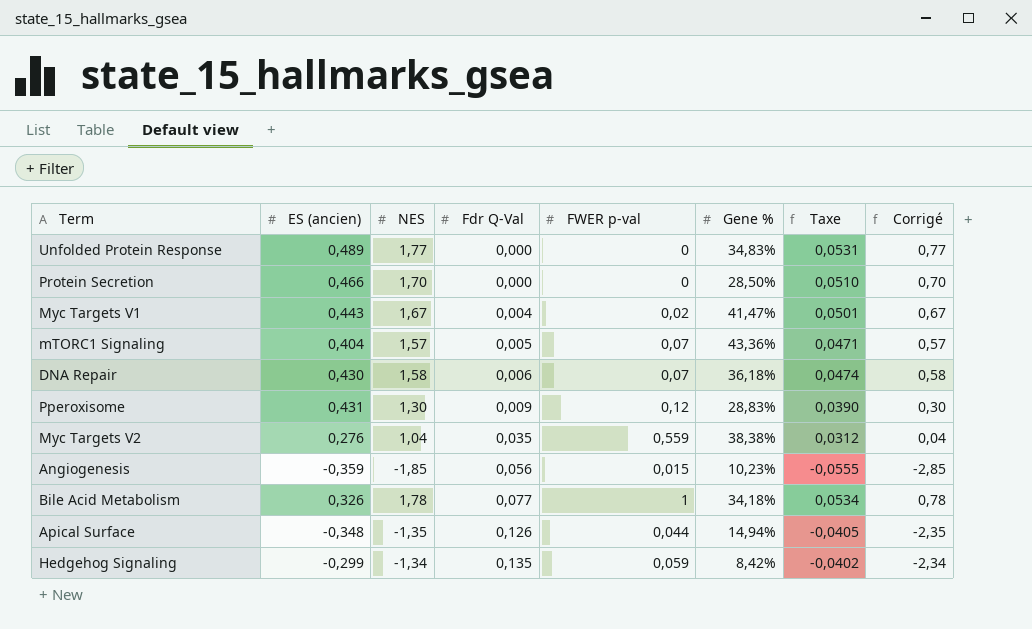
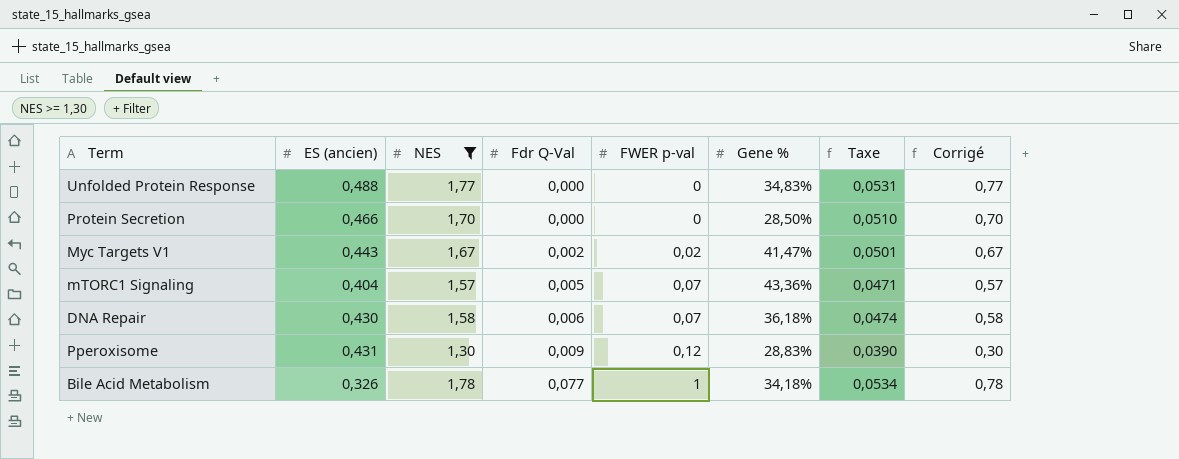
filter: none -> NES >= 1,30
Unfolded Protein Response | ES (ancien): 0,489 -> 0,488
Myc Targets V1 | Fdr Q-Val: 0,004 -> 0,002

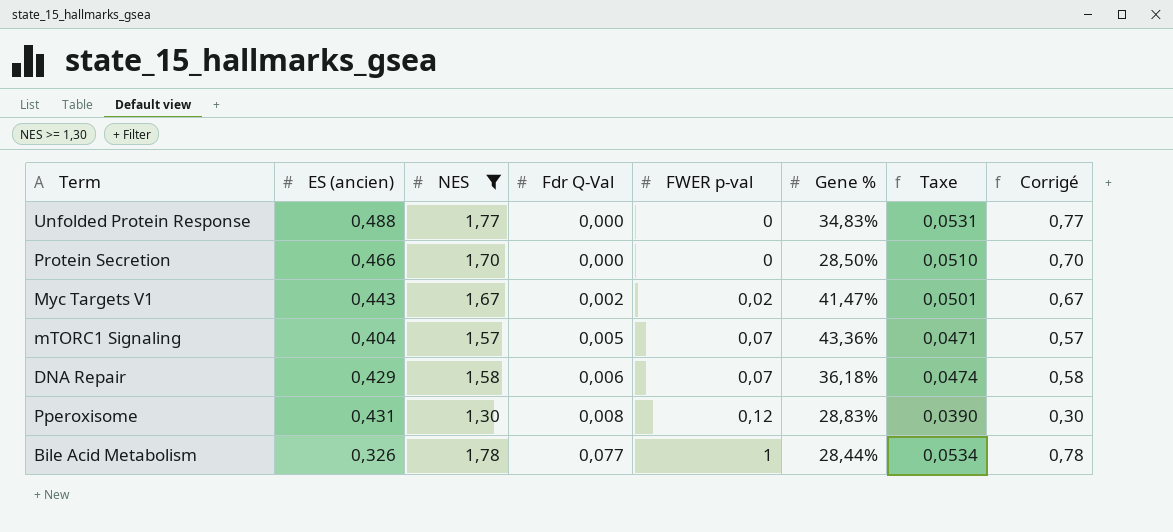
DNA Repair | ES (ancien): 0,430 -> 0,429
Pperoxisome | Fdr Q-Val: 0,009 -> 0,008
Bile Acid Metabolism | Gene %: 34,18% -> 28,44%

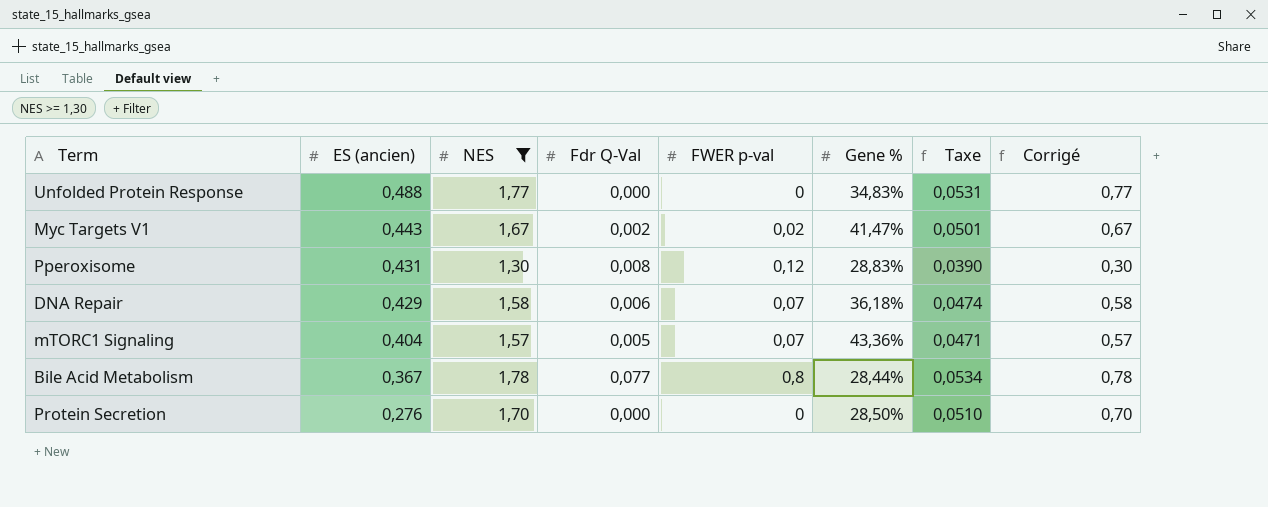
row order: Fdr Q-Val ascending -> ES (ancien) descending
Bile Acid Metabolism | ES (ancien): 0,326 -> 0,367
Bile Acid Metabolism | FWER p-val: 1 -> 0,8
Protein Secretion | ES (ancien): 0,466 -> 0,276

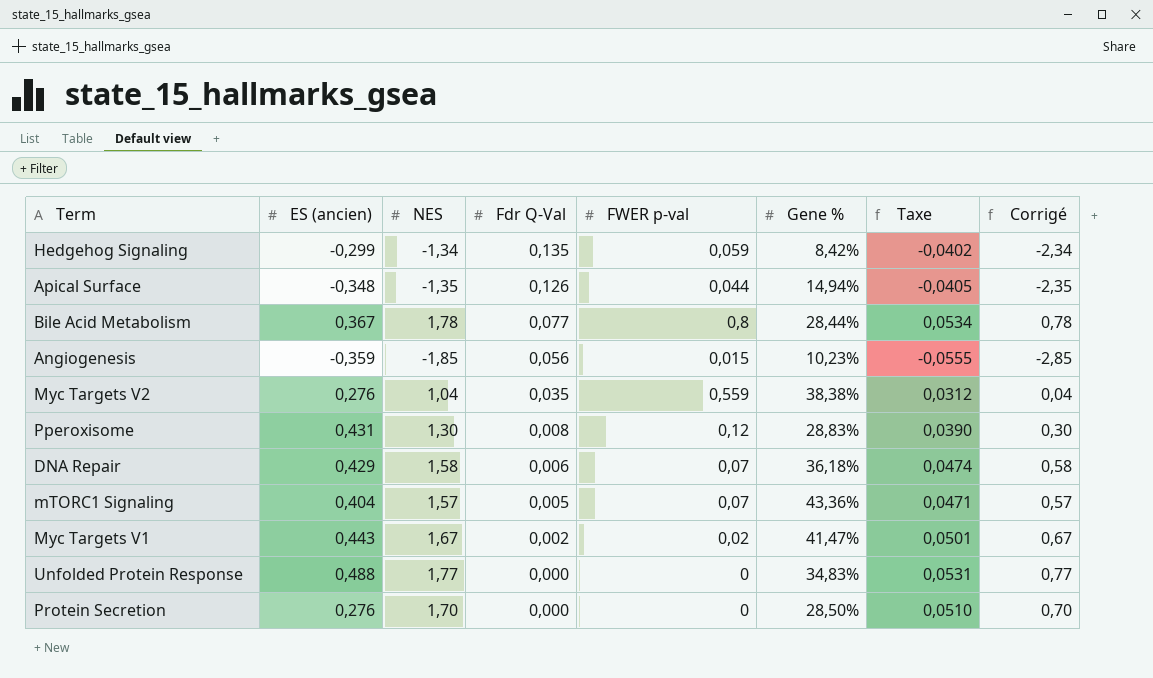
filter: NES >= 1,30 -> none
row order: ES (ancien) descending -> Fdr Q-Val descending

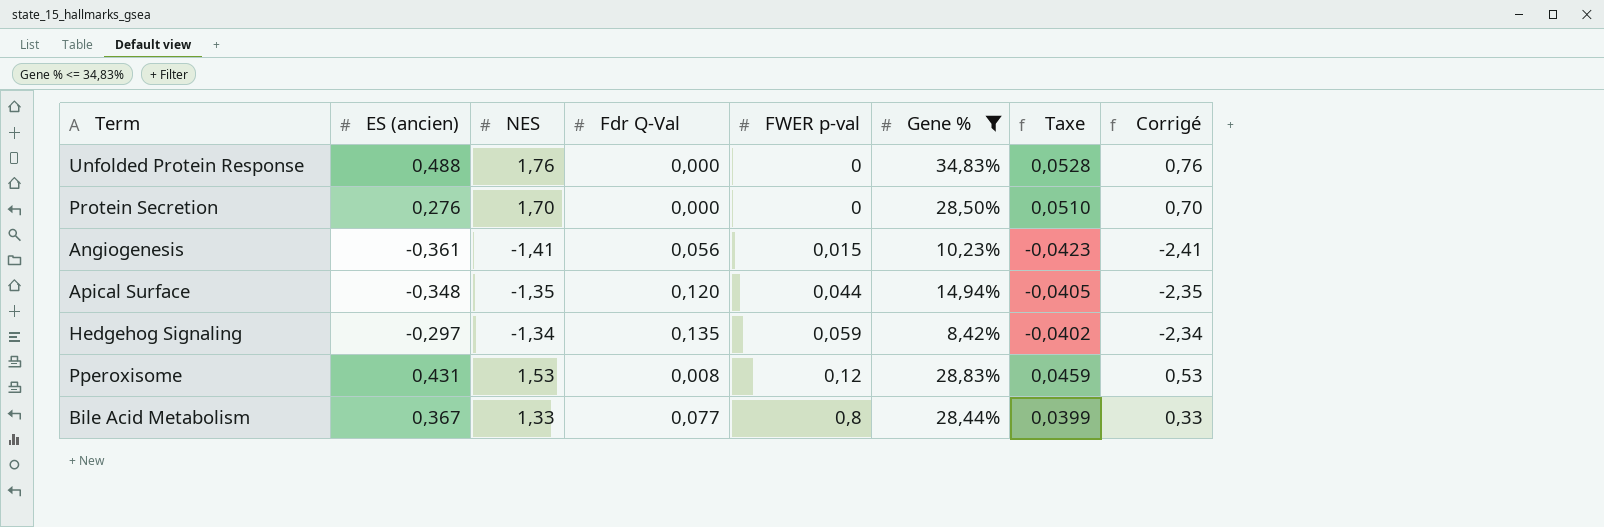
filter: none -> Gene % <= 34,83%
row order: Fdr Q-Val descending -> FWER p-val ascending
Unfolded Protein Response | NES: 1,77 -> 1,76
Unfolded Protein Response | Taxe: 0,0531 -> 0,0528
Unfolded Protein Response | Corrigé: 0,77 -> 0,76
Angiogenesis | ES (ancien): -0,359 -> -0,361
Angiogenesis | NES: -1,85 -> -1,41
Angiogenesis | Taxe: -0,0555 -> -0,0423
Angiogenesis | Corrigé: -2,85 -> -2,41
Apical Surface | Fdr Q-Val: 0,126 -> 0,120
Hedgehog Signaling | ES (ancien): -0,299 -> -0,297
Pperoxisome | NES: 1,30 -> 1,53
Pperoxisome | Taxe: 0,0390 -> 0,0459
Pperoxisome | Corrigé: 0,30 -> 0,53
Bile Acid Metabolism | NES: 1,78 -> 1,33
Bile Acid Metabolism | Taxe: 0,0534 -> 0,0399
Bile Acid Metabolism | Corrigé: 0,78 -> 0,33

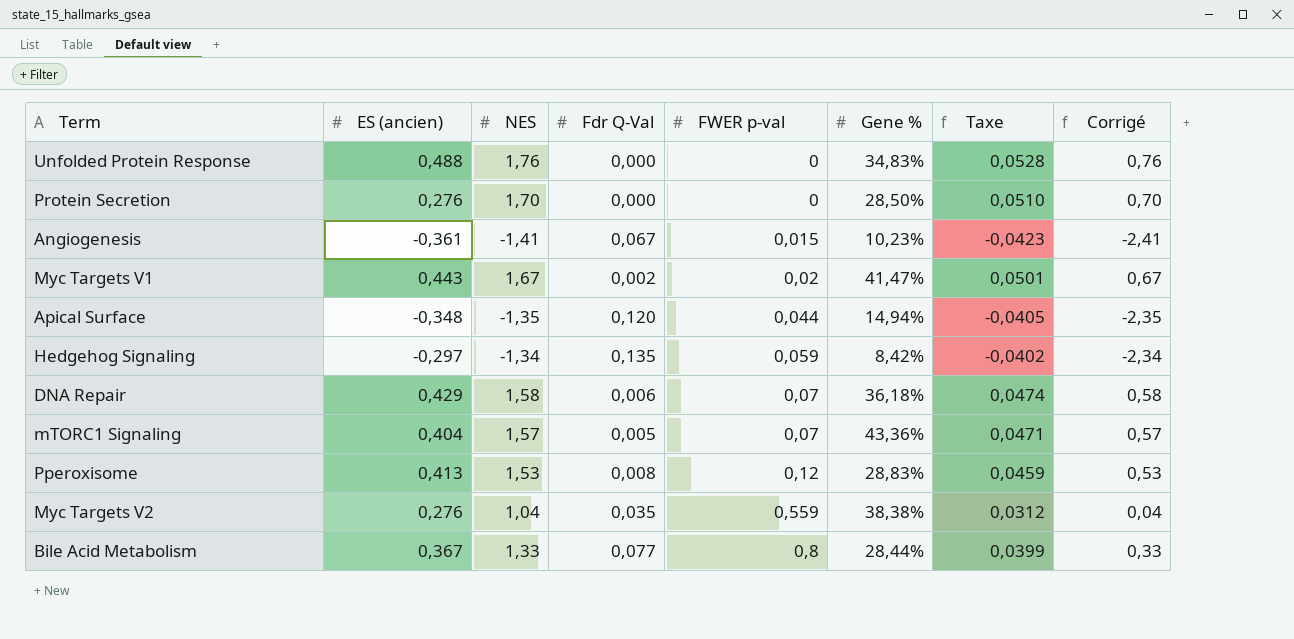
filter: Gene % <= 34,83% -> none
Angiogenesis | Fdr Q-Val: 0,056 -> 0,067
Pperoxisome | ES (ancien): 0,431 -> 0,413

